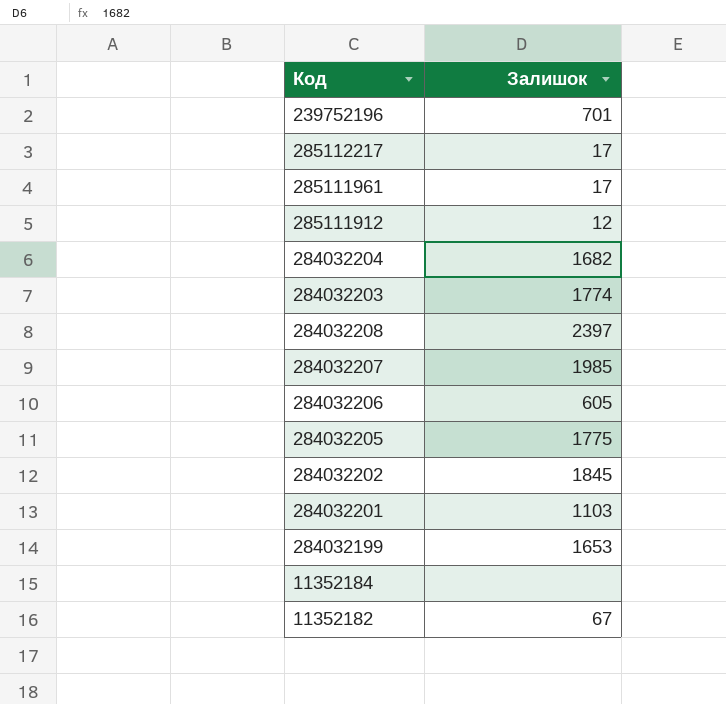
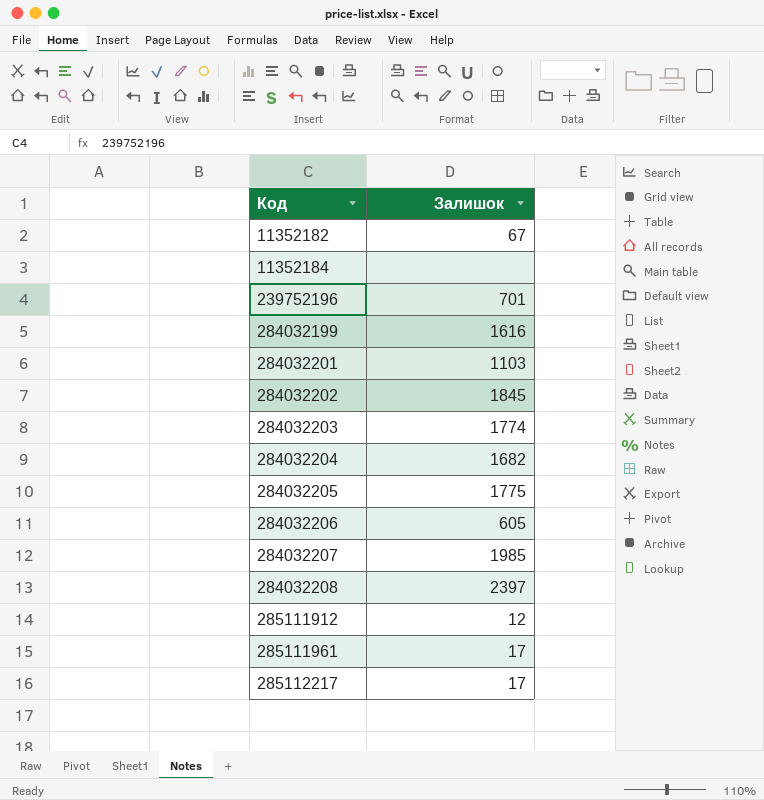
row order: none -> Код ascending
284032199 | Залишок: 1653 -> 1616

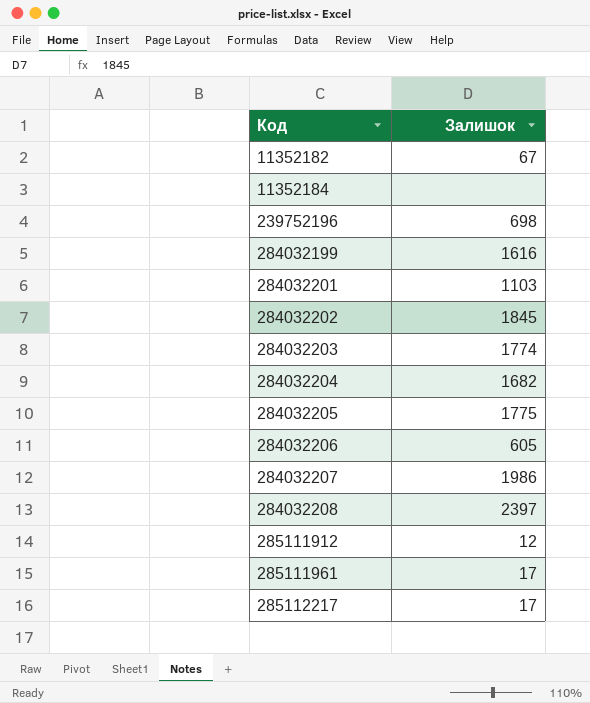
239752196 | Залишок: 701 -> 698
284032207 | Залишок: 1985 -> 1986

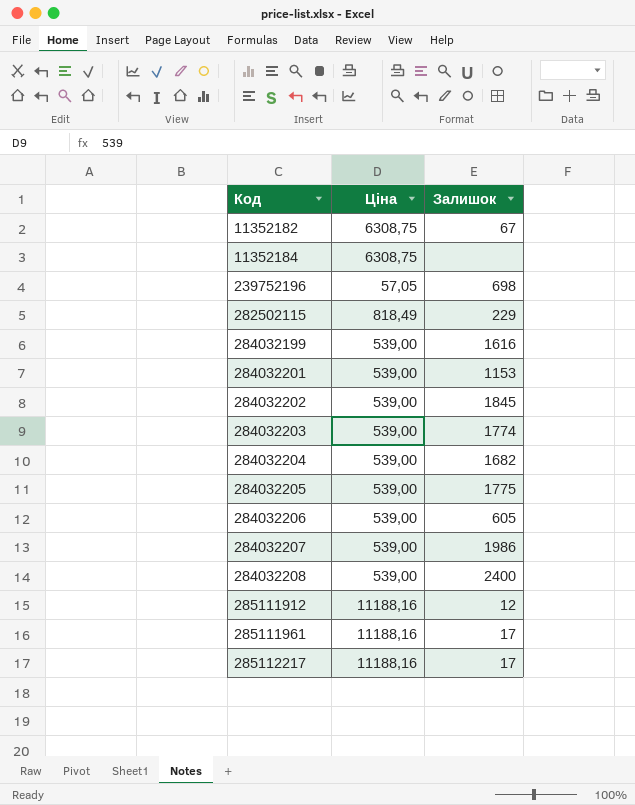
column Ціна | position: none -> 2
row 282502115: none -> 818,49 | 229
284032201 | Залишок: 1103 -> 1153
284032208 | Залишок: 2397 -> 2400

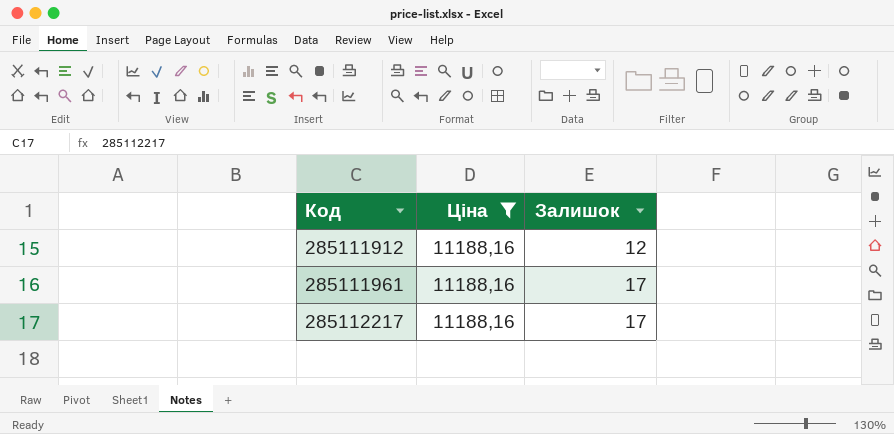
filter: none -> Ціна = 11188,16

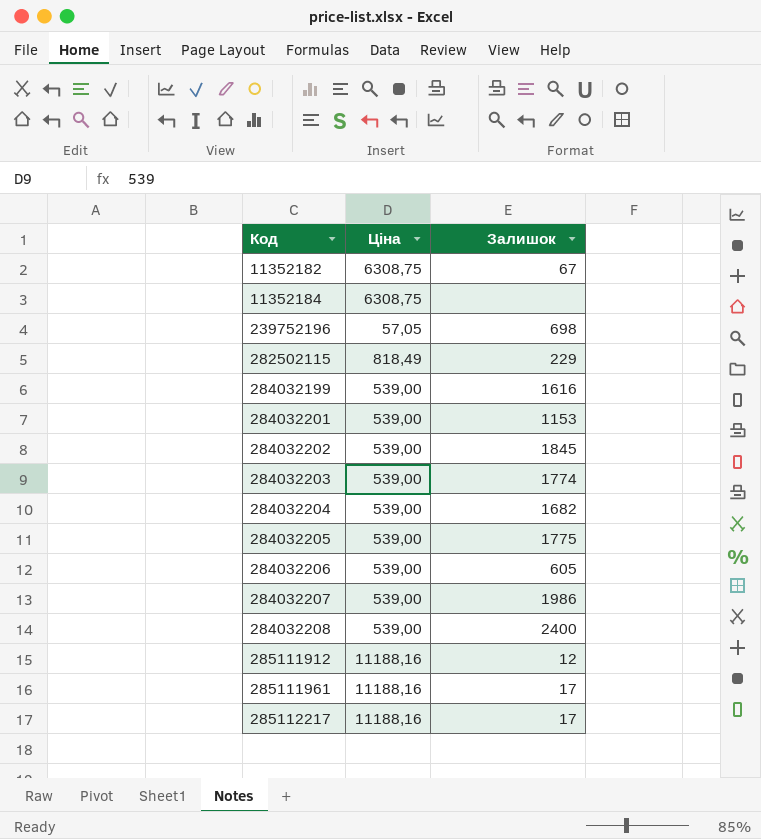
filter: Ціна = 11188,16 -> none

